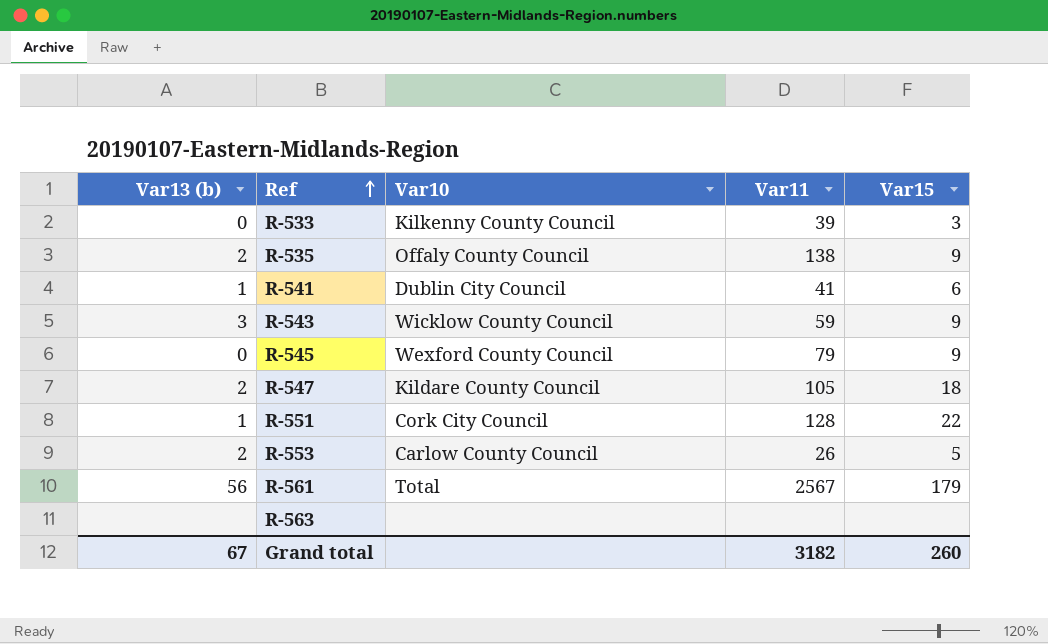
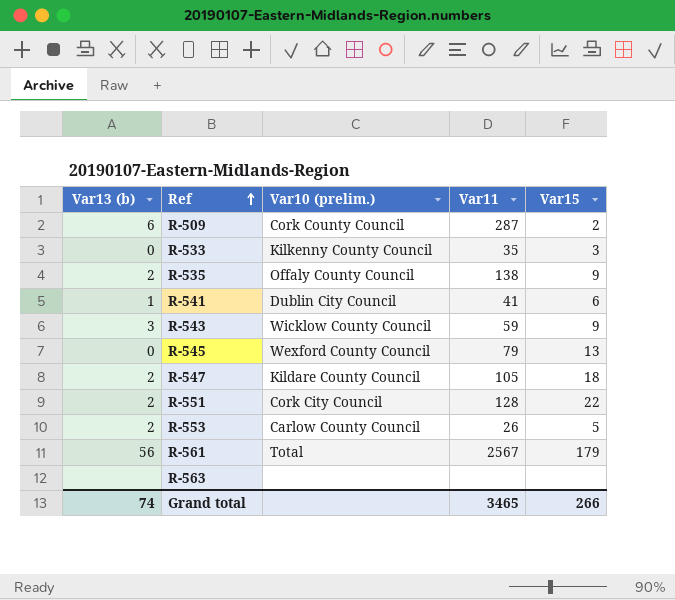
column name: Var10 -> Var10 (prelim.)
row R-509: none -> 6 | Cork County Council | 287 | 2
R-533 | Var11: 39 -> 35
R-545 | Var15: 9 -> 13
R-551 | Var13 (b): 1 -> 2
Grand total | Var13 (b): 67 -> 74
Grand total | Var11: 3182 -> 3465
Grand total | Var15: 260 -> 266

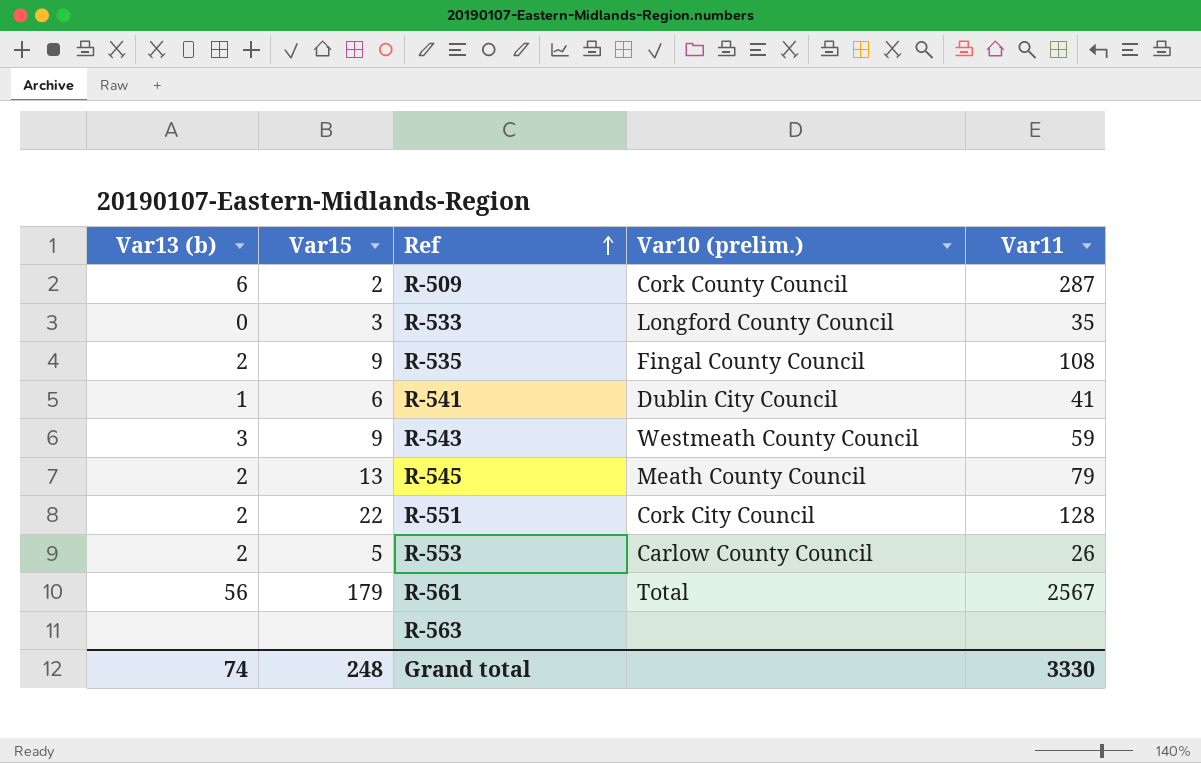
column Var15 | position: 5 -> 2
row R-547: 2 | Kildare County Council | 105 | 18 -> none
R-533 | Var10 (prelim.): Kilkenny County Council -> Longford County Council
R-535 | Var10 (prelim.): Offaly County Council -> Fingal County Council
R-535 | Var11: 138 -> 108
R-543 | Var10 (prelim.): Wicklow County Council -> Westmeath County Council
R-545 | Var13 (b): 0 -> 2
R-545 | Var10 (prelim.): Wexford County Council -> Meath County Council
Grand total | Var15: 266 -> 248
Grand total | Var11: 3465 -> 3330

